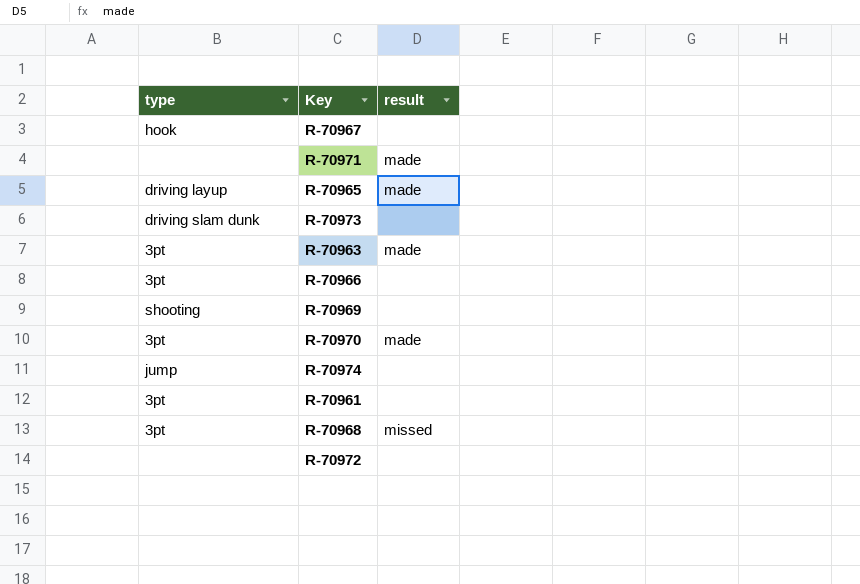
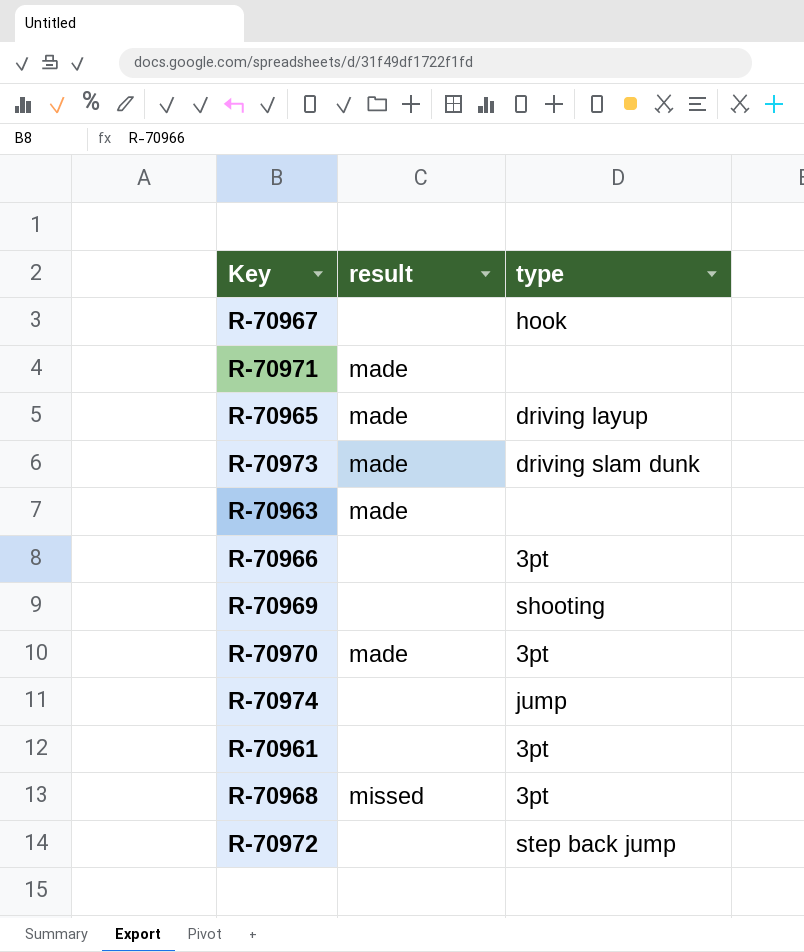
column type | position: 1 -> 3
R-70973 | result: none -> made
R-70963 | type: 3pt -> none
R-70972 | type: none -> step back jump

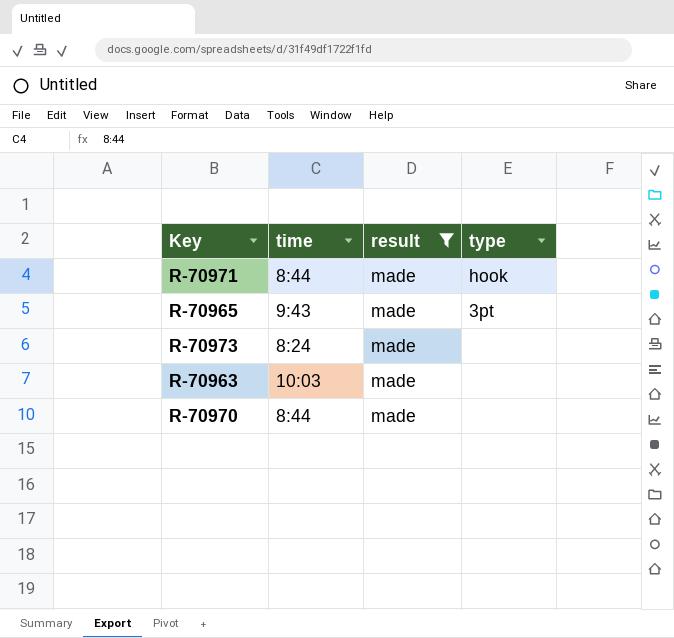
filter: none -> result = made
column time | position: none -> 2
R-70971 | type: none -> hook
R-70965 | type: driving layup -> 3pt
R-70973 | type: driving slam dunk -> none
R-70970 | type: 3pt -> none

